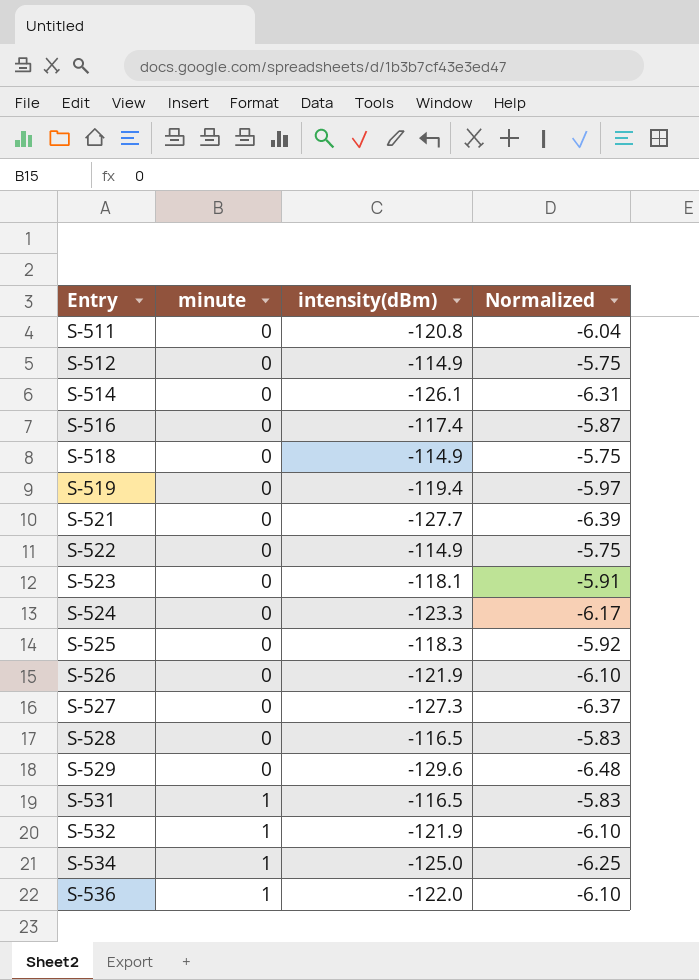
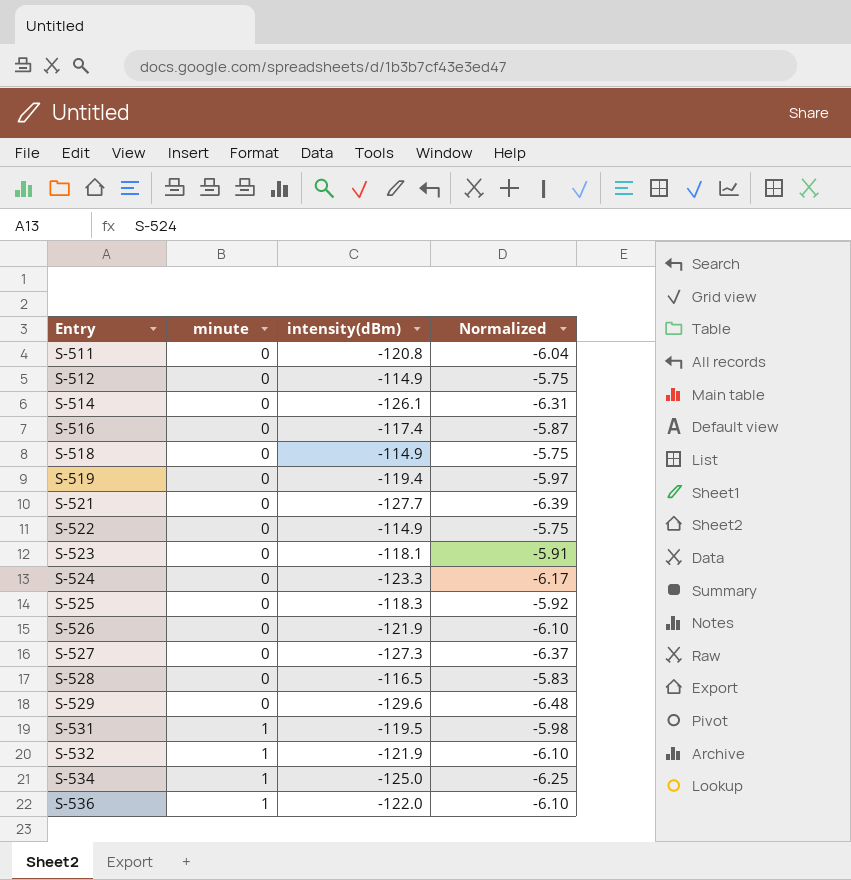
S-531 | intensity(dBm): -116.5 -> -119.5
S-531 | Normalized: -5.83 -> -5.98

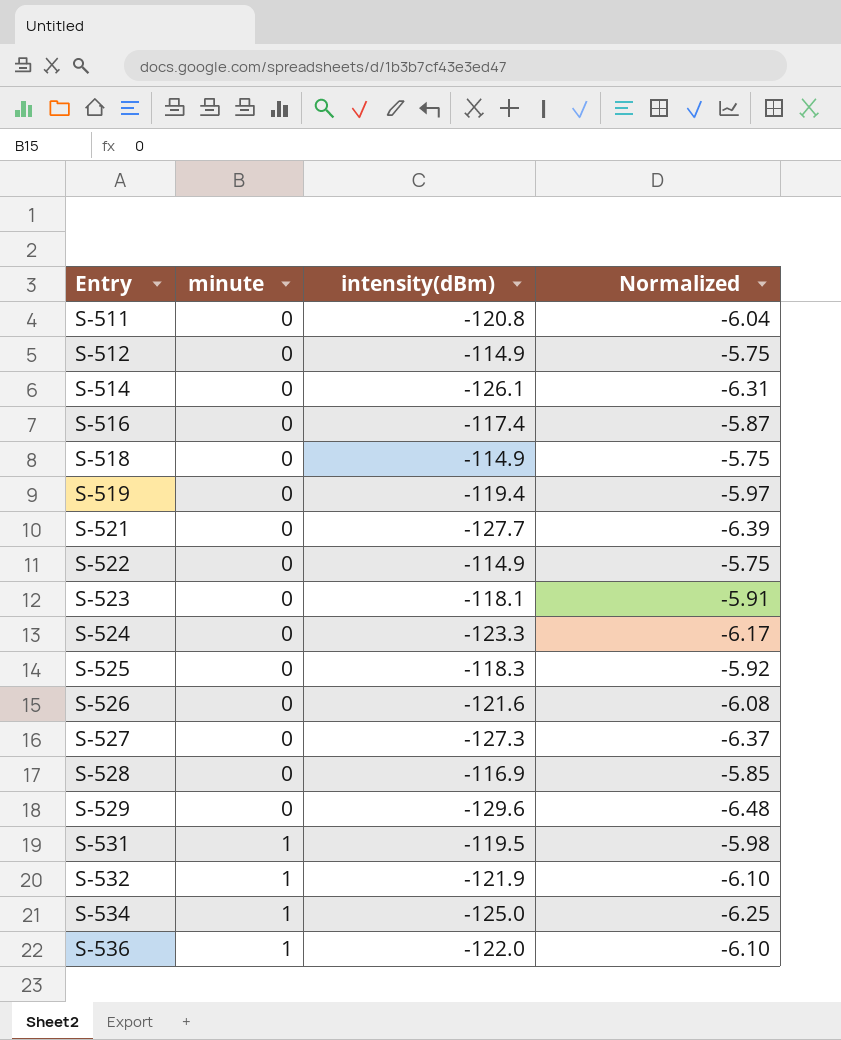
S-526 | intensity(dBm): -121.9 -> -121.6
S-526 | Normalized: -6.10 -> -6.08
S-528 | intensity(dBm): -116.5 -> -116.9
S-528 | Normalized: -5.83 -> -5.85

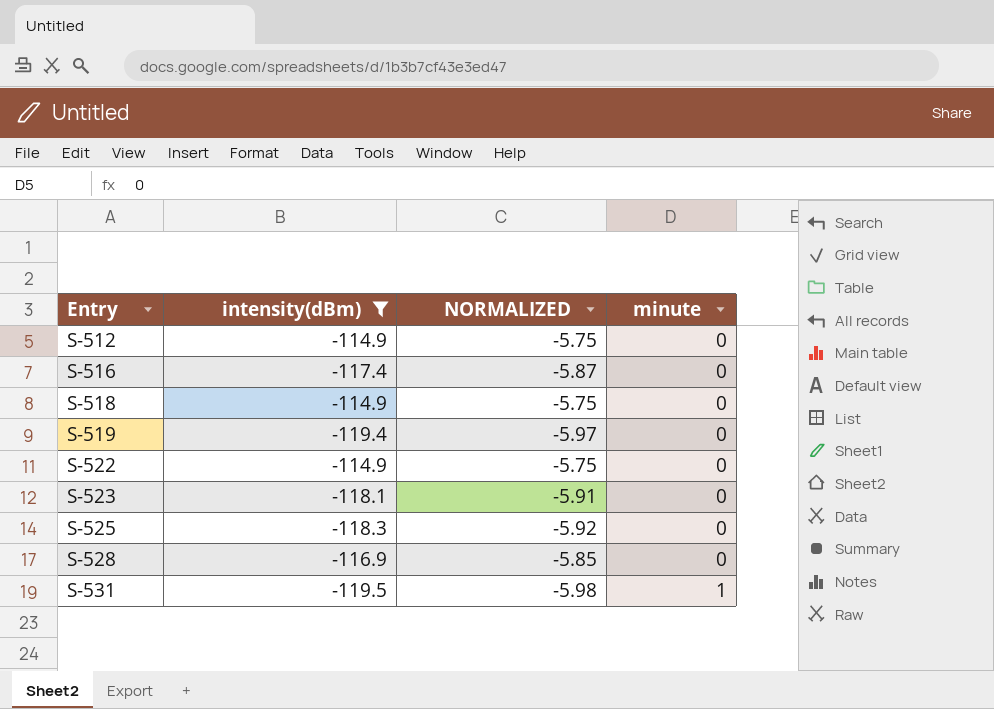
filter: none -> intensity(dBm) >= -119.5
column name: Normalized -> NORMALIZED
column minute | position: 2 -> 4

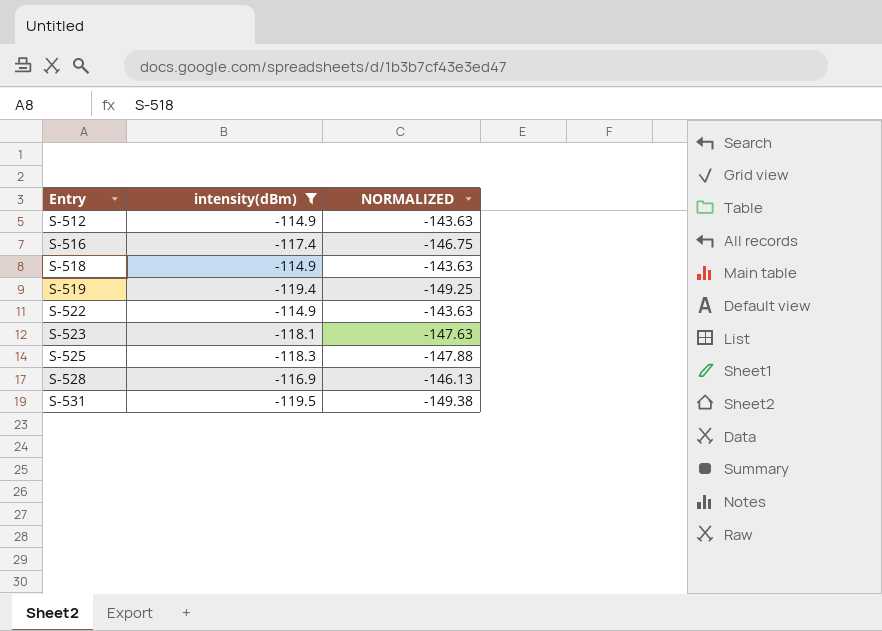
column minute | position: 4 -> none
column NORMALIZED | formula: [intensity(dBm)] * 0.05 -> [intensity(dBm)] * 1.25

